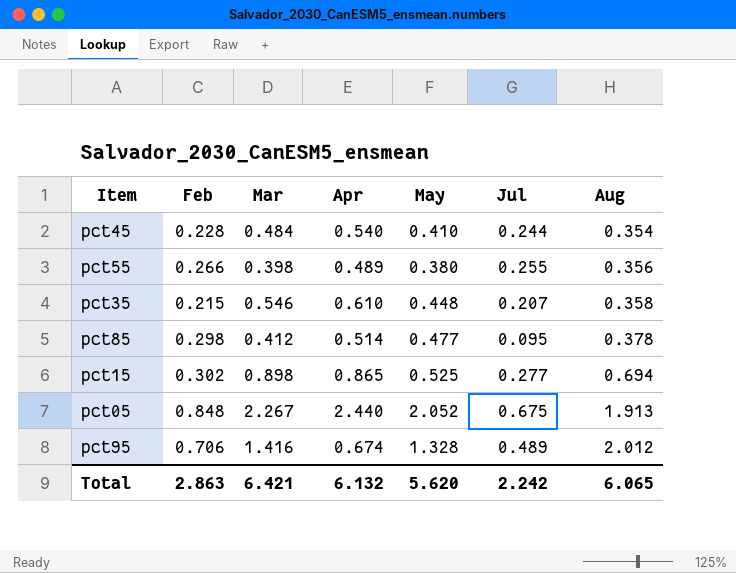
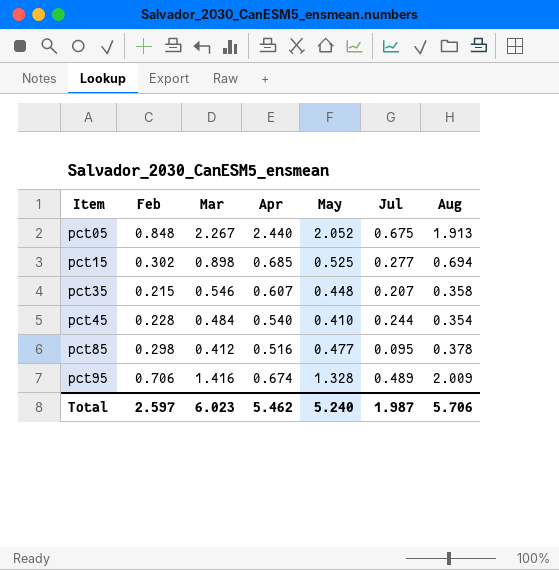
row order: Aug ascending -> Item ascending
row pct55: 0.266 | 0.398 | 0.489 | 0.380 | 0.255 | 0.356 -> none
pct15 | Apr: 0.865 -> 0.685
pct35 | Apr: 0.610 -> 0.607
pct85 | Apr: 0.514 -> 0.516
pct95 | Aug: 2.012 -> 2.009
Total | Feb: 2.863 -> 2.597
Total | Mar: 6.421 -> 6.023
Total | Apr: 6.132 -> 5.462
Total | May: 5.620 -> 5.240
Total | Jul: 2.242 -> 1.987
Total | Aug: 6.065 -> 5.706

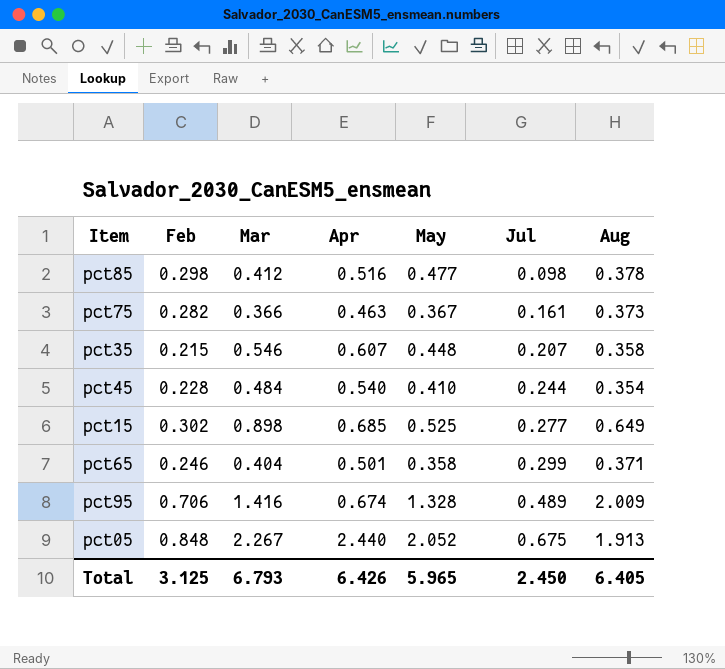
row order: Item ascending -> Jul ascending
pct85 | Jul: 0.095 -> 0.098
row pct75: none -> 0.282 | 0.366 | 0.463 | 0.367 | 0.161 | 0.373
pct15 | Aug: 0.694 -> 0.649
row pct65: none -> 0.246 | 0.404 | 0.501 | 0.358 | 0.299 | 0.371
Total | Feb: 2.597 -> 3.125
Total | Mar: 6.023 -> 6.793
Total | Apr: 5.462 -> 6.426
Total | May: 5.240 -> 5.965
Total | Jul: 1.987 -> 2.450
Total | Aug: 5.706 -> 6.405

